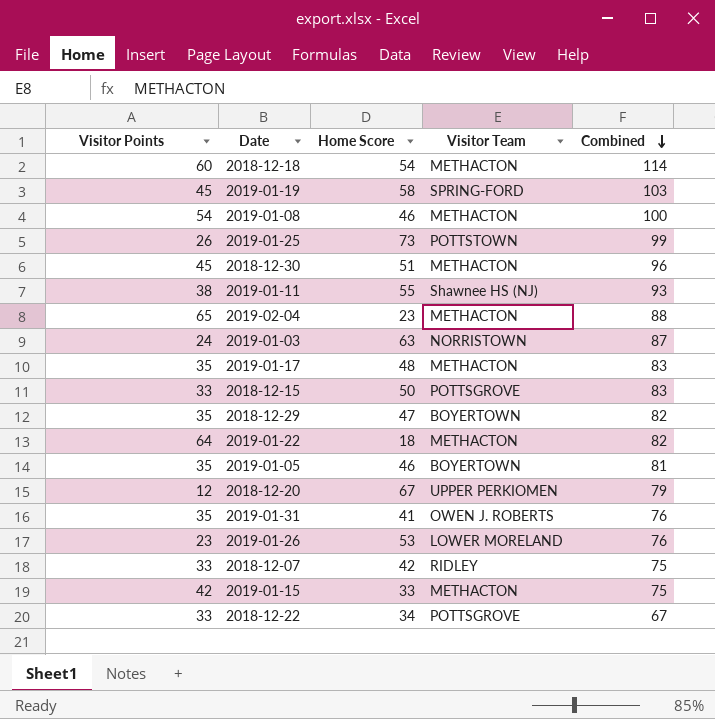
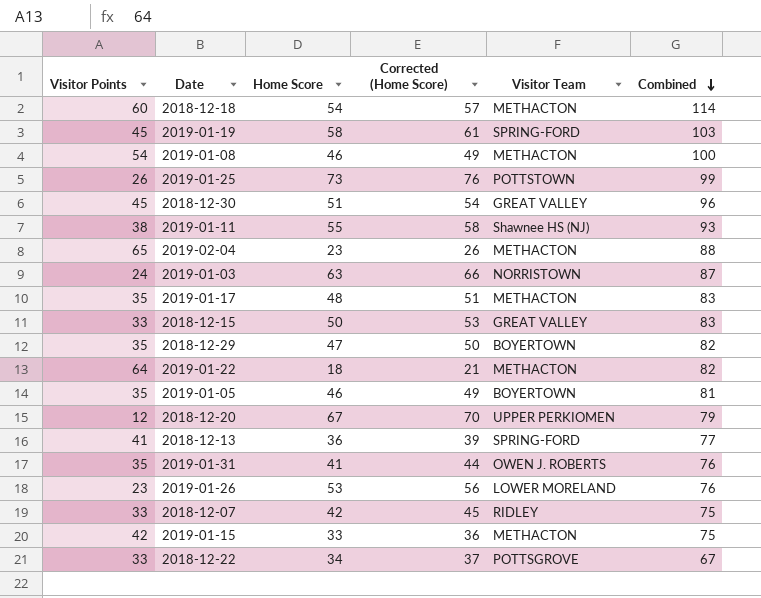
column Corrected (Home Score) | formula: none -> [Home Score] + 3
2018-12-30 | Visitor Team: METHACTON -> GREAT VALLEY
2018-12-15 | Visitor Team: POTTSGROVE -> GREAT VALLEY
row 2018-12-13: none -> 41 | 36 | 39 | SPRING-FORD | 77

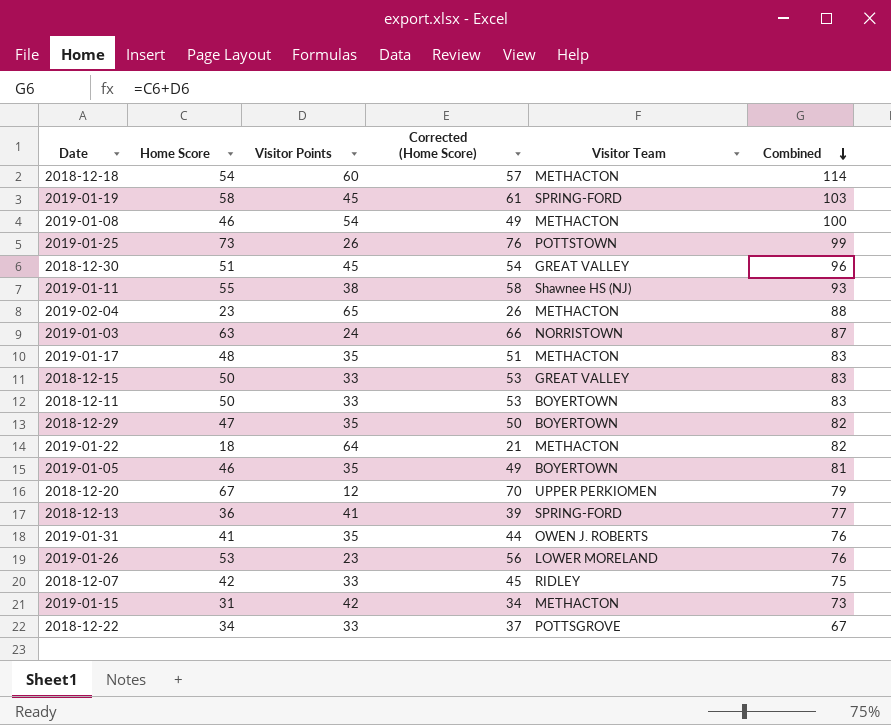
column Visitor Points | position: 1 -> 3
row 2018-12-11: none -> 50 | 33 | 53 | BOYERTOWN | 83
2019-01-15 | Home Score: 33 -> 31
2019-01-15 | Corrected (Home Score): 36 -> 34
2019-01-15 | Combined: 75 -> 73

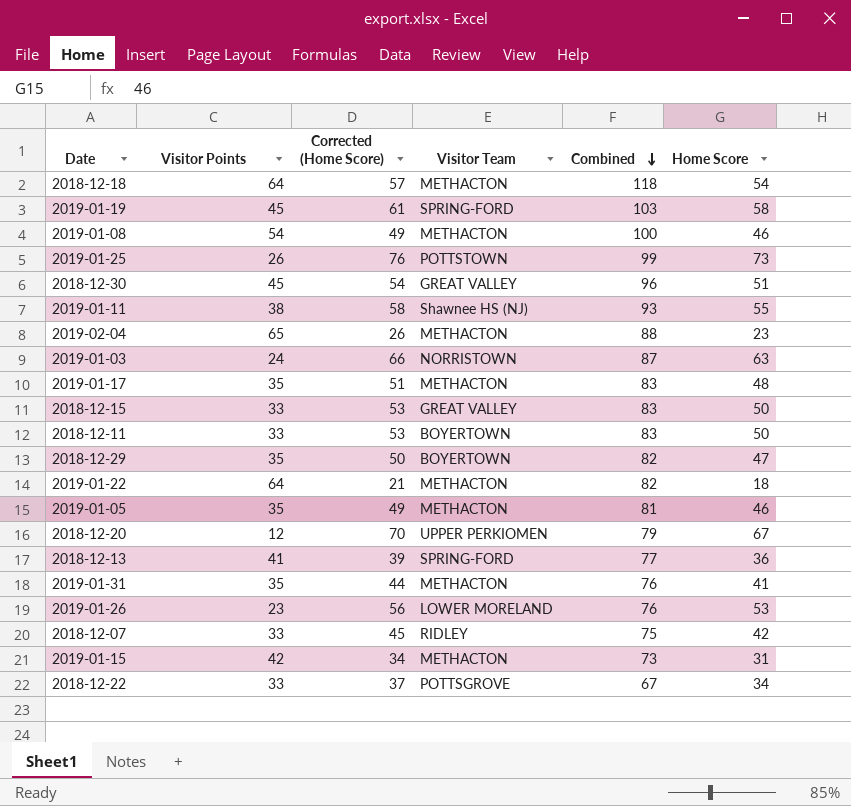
column Home Score | position: 2 -> 6
2018-12-18 | Visitor Points: 60 -> 64
2018-12-18 | Combined: 114 -> 118
2019-01-05 | Visitor Team: BOYERTOWN -> METHACTON
2019-01-31 | Visitor Team: OWEN J. ROBERTS -> METHACTON

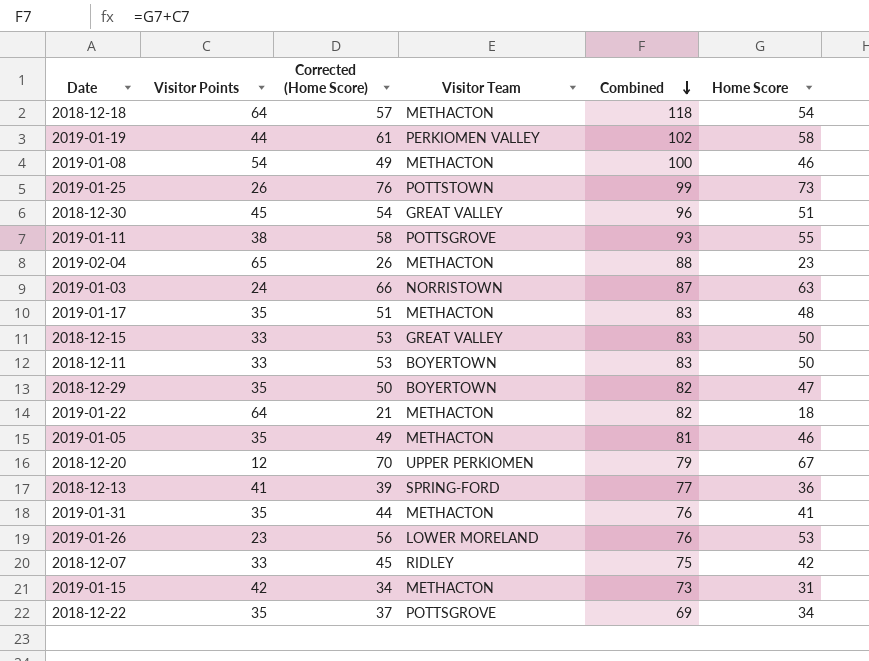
2019-01-19 | Visitor Points: 45 -> 44
2019-01-19 | Visitor Team: SPRING-FORD -> PERKIOMEN VALLEY
2019-01-19 | Combined: 103 -> 102
2019-01-11 | Visitor Team: Shawnee HS (NJ) -> POTTSGROVE
2018-12-22 | Visitor Points: 33 -> 35
2018-12-22 | Combined: 67 -> 69

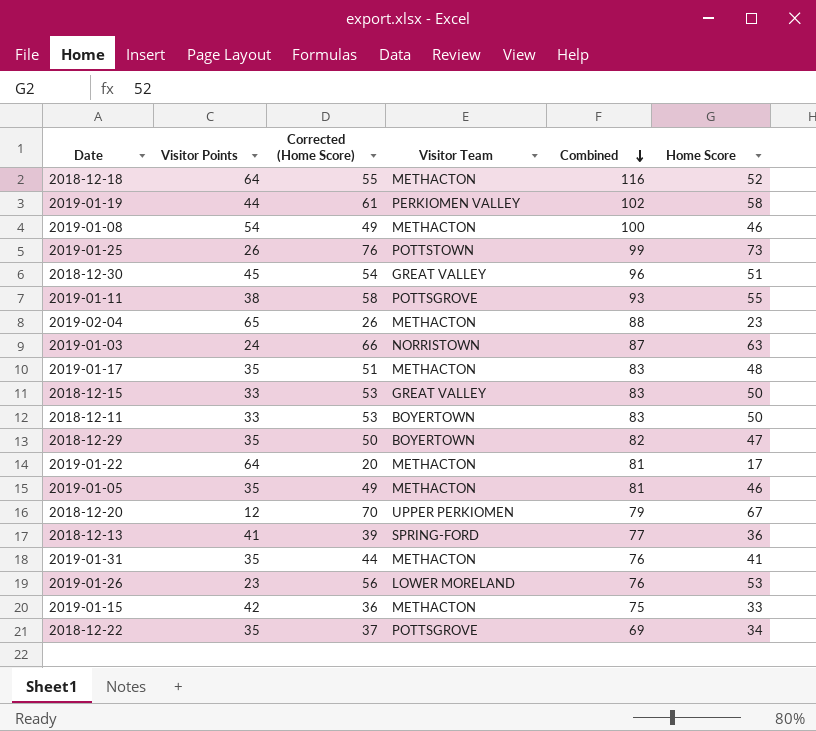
row 2018-12-07: 33 | 45 | RIDLEY | 75 | 42 -> none
2018-12-18 | Corrected (Home Score): 57 -> 55
2018-12-18 | Combined: 118 -> 116
2018-12-18 | Home Score: 54 -> 52
2019-01-22 | Corrected (Home Score): 21 -> 20
2019-01-22 | Combined: 82 -> 81
2019-01-22 | Home Score: 18 -> 17
2019-01-15 | Corrected (Home Score): 34 -> 36
2019-01-15 | Combined: 73 -> 75
2019-01-15 | Home Score: 31 -> 33

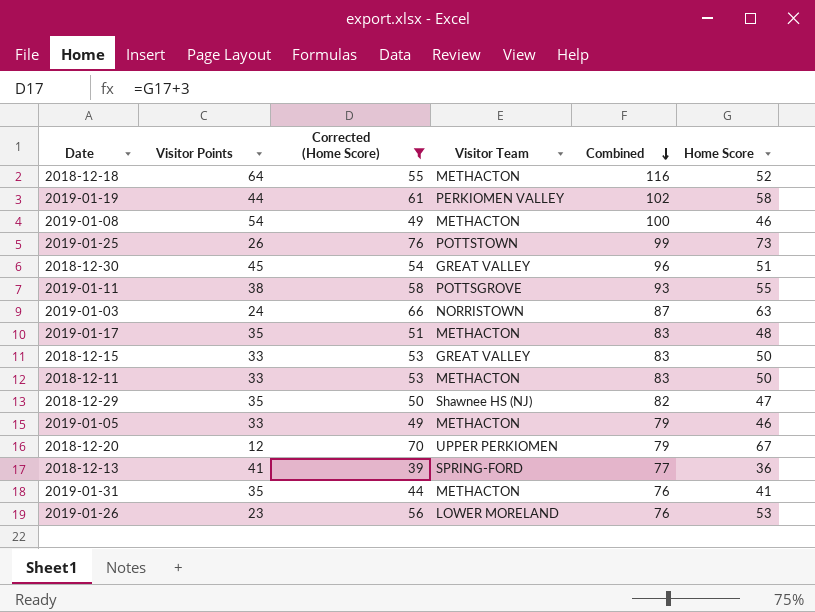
filter: none -> Corrected (Home Score) >= 39
2018-12-11 | Visitor Team: BOYERTOWN -> METHACTON
2018-12-29 | Visitor Team: BOYERTOWN -> Shawnee HS (NJ)
2019-01-05 | Visitor Points: 35 -> 33
2019-01-05 | Combined: 81 -> 79

